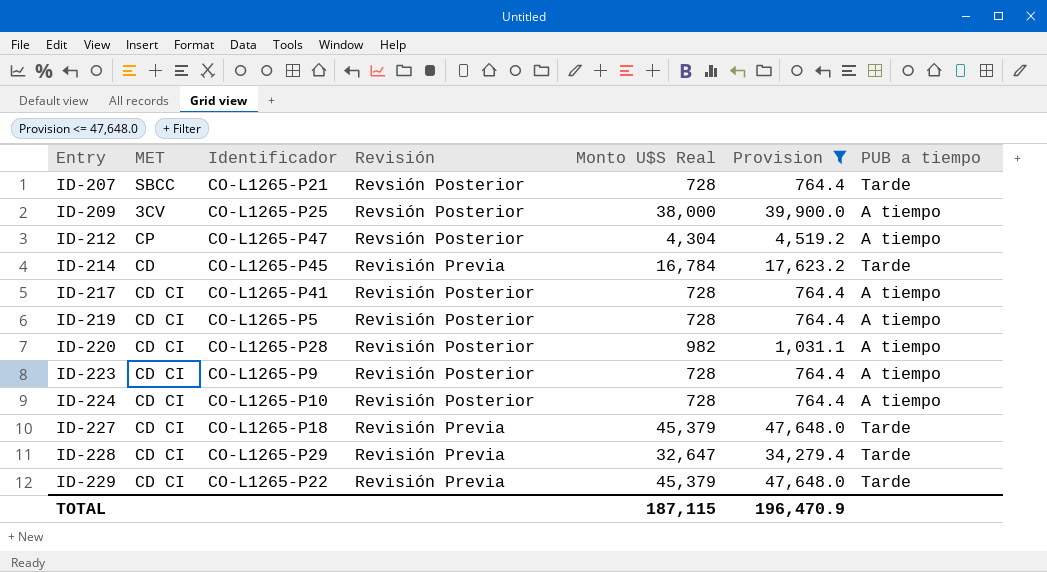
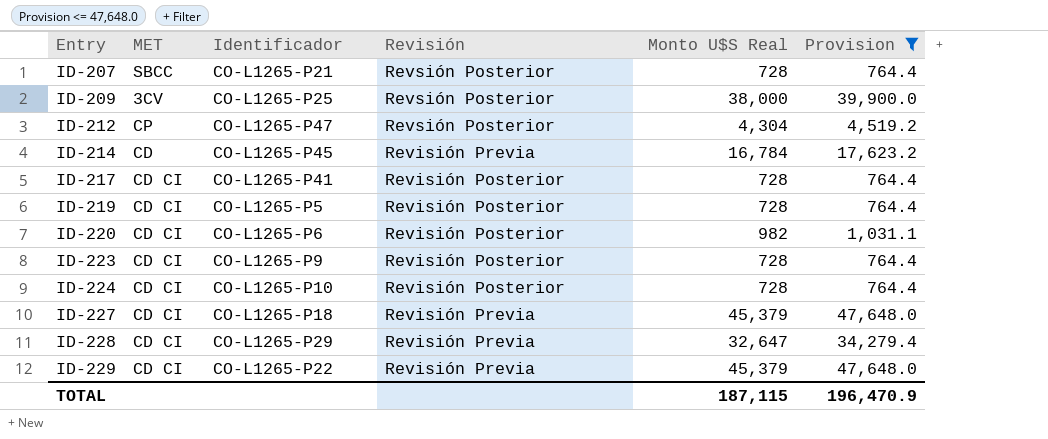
column PUB a tiempo | position: 7 -> none
ID-220 | Identificador: CO-L1265-P28 -> CO-L1265-P6

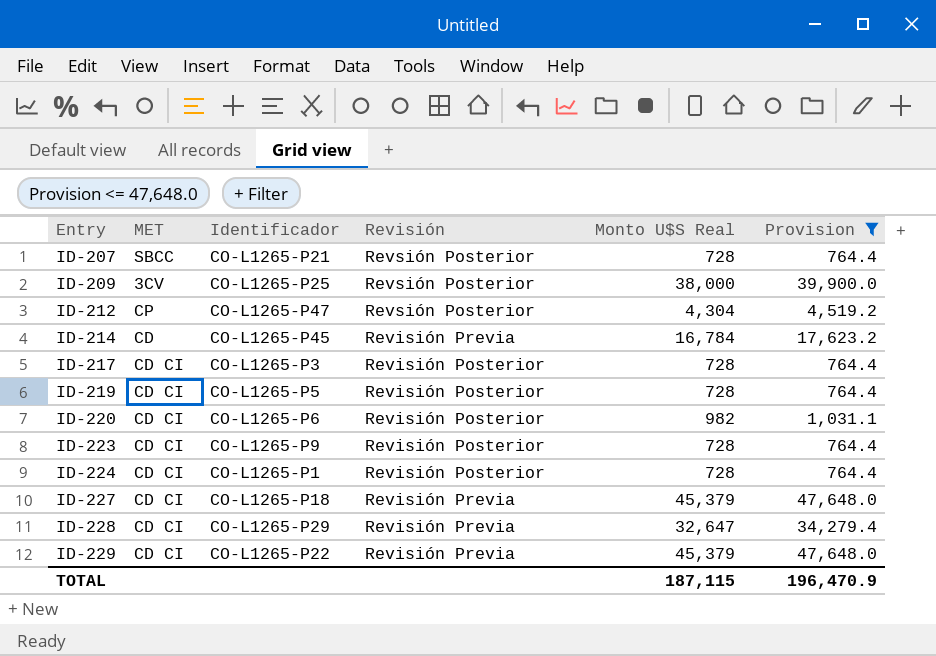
ID-217 | Identificador: CO-L1265-P41 -> CO-L1265-P3
ID-224 | Identificador: CO-L1265-P10 -> CO-L1265-P1

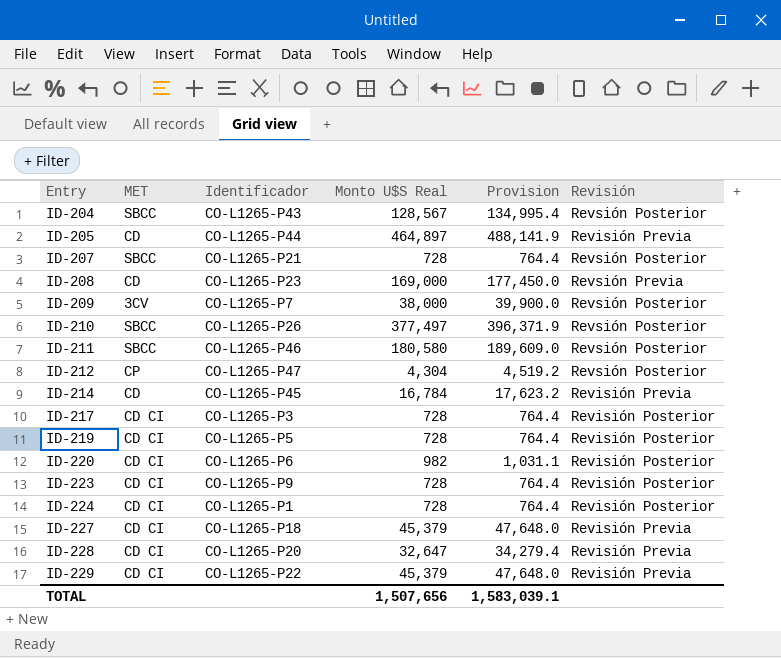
filter: Provision <= 47,648.0 -> none
column Revisión | position: 4 -> 6
ID-209 | Identificador: CO-L1265-P25 -> CO-L1265-P7
ID-228 | Identificador: CO-L1265-P29 -> CO-L1265-P20
TOTAL | Monto U$S Real: 187,115 -> 1,507,656
TOTAL | Provision: 196,470.9 -> 1,583,039.1

